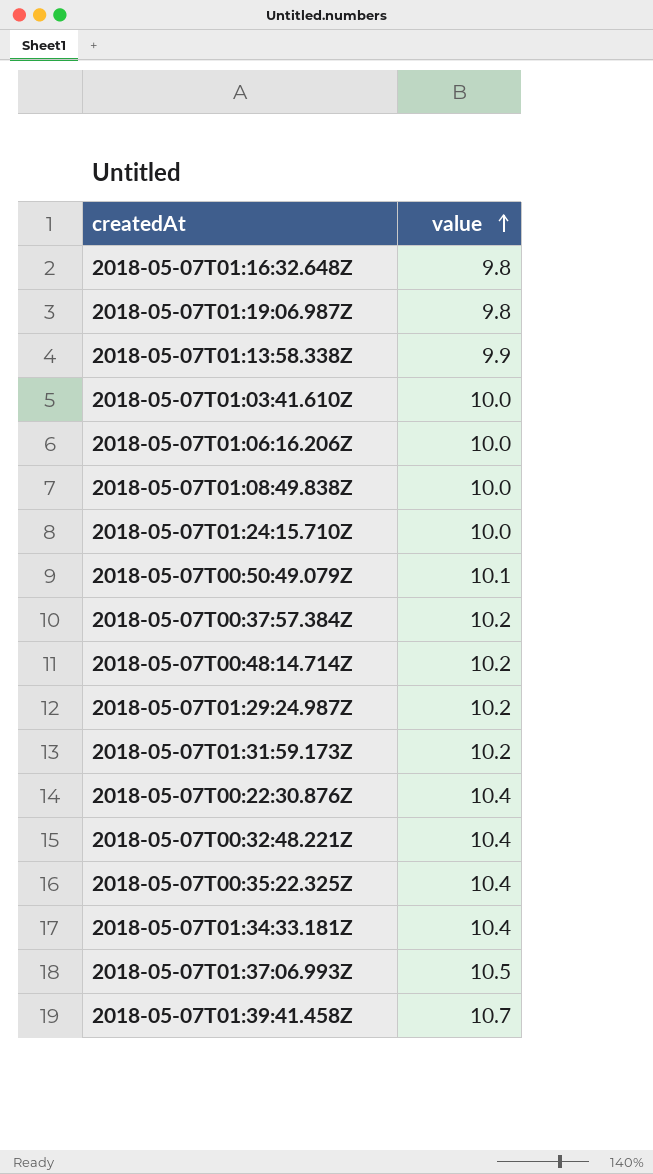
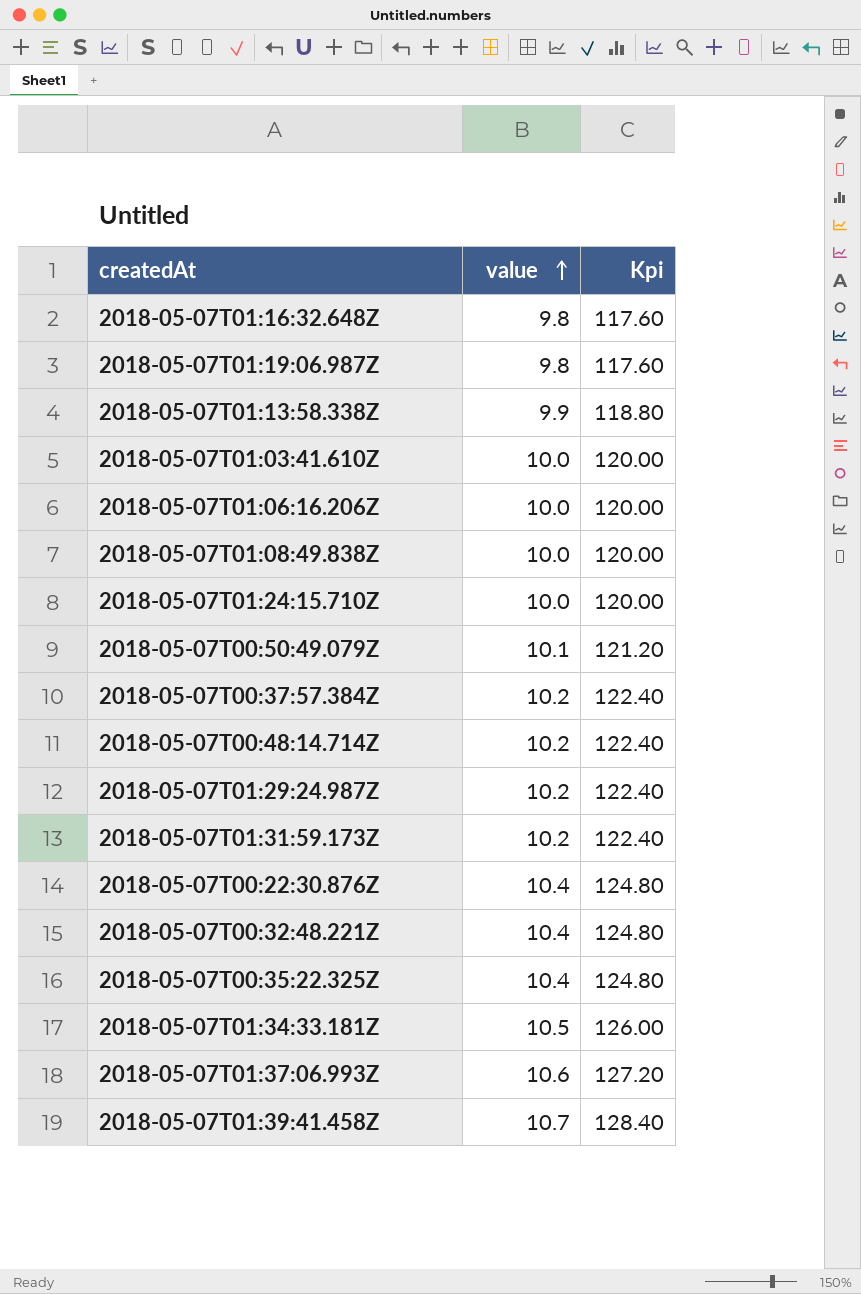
column Kpi | formula: none -> [value] * 12
2018-05-07T01:34:33.181Z | value: 10.4 -> 10.5
2018-05-07T01:37:06.993Z | value: 10.5 -> 10.6

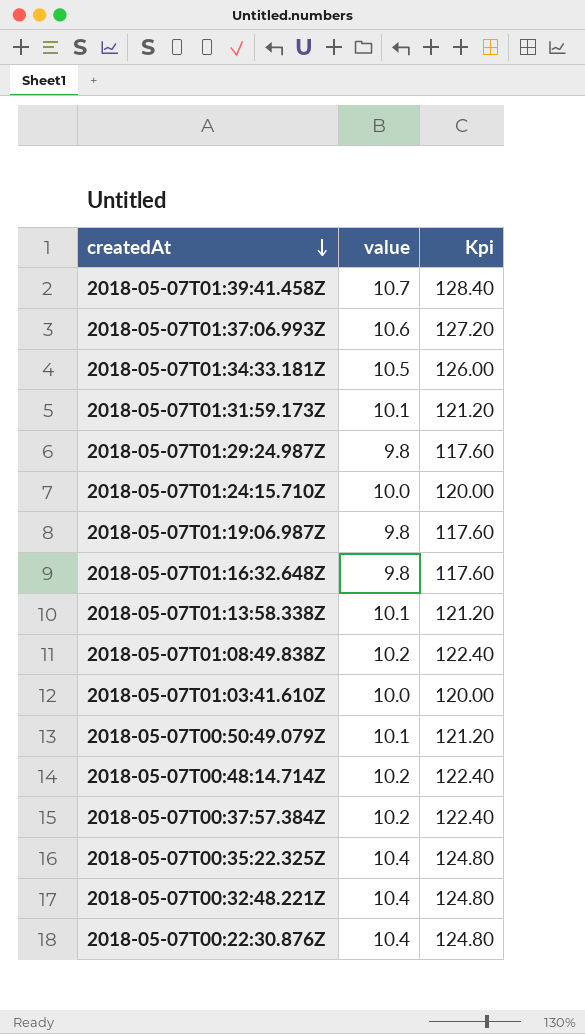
row order: value ascending -> createdAt descending
row 2018-05-07T01:06:16.206Z: 10.0 | 120.00 -> none
2018-05-07T01:31:59.173Z | value: 10.2 -> 10.1
2018-05-07T01:31:59.173Z | Kpi: 122.40 -> 121.20
2018-05-07T01:29:24.987Z | value: 10.2 -> 9.8
2018-05-07T01:29:24.987Z | Kpi: 122.40 -> 117.60
2018-05-07T01:13:58.338Z | value: 9.9 -> 10.1
2018-05-07T01:13:58.338Z | Kpi: 118.80 -> 121.20
2018-05-07T01:08:49.838Z | value: 10.0 -> 10.2
2018-05-07T01:08:49.838Z | Kpi: 120.00 -> 122.40

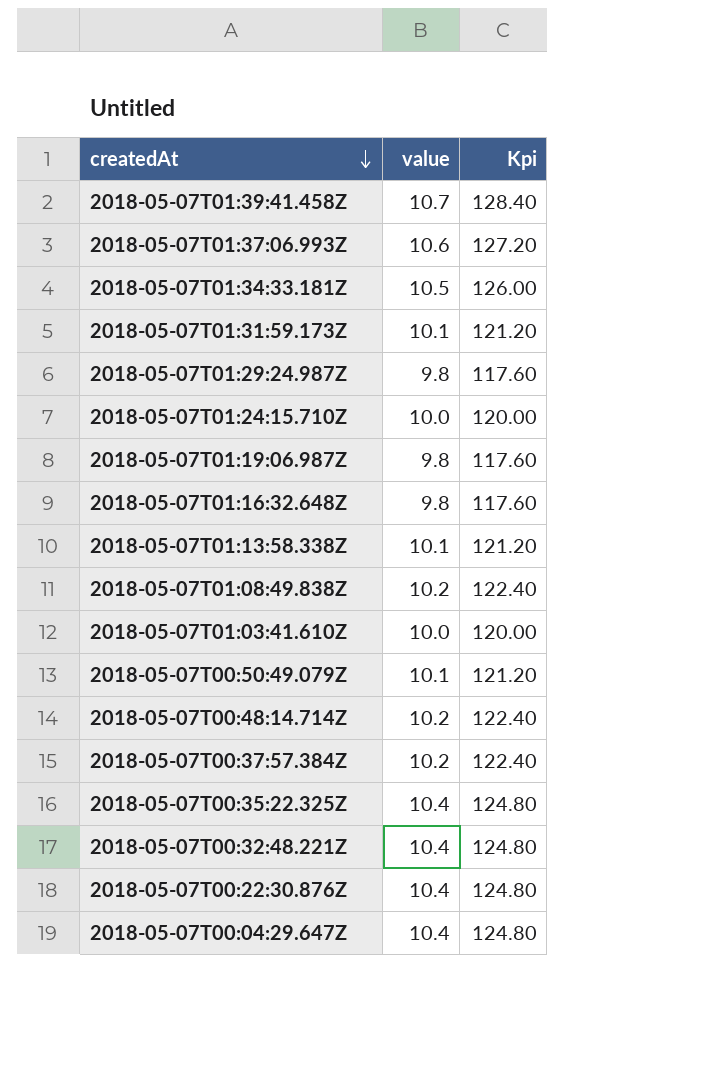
row 2018-05-07T00:04:29.647Z: none -> 10.4 | 124.80

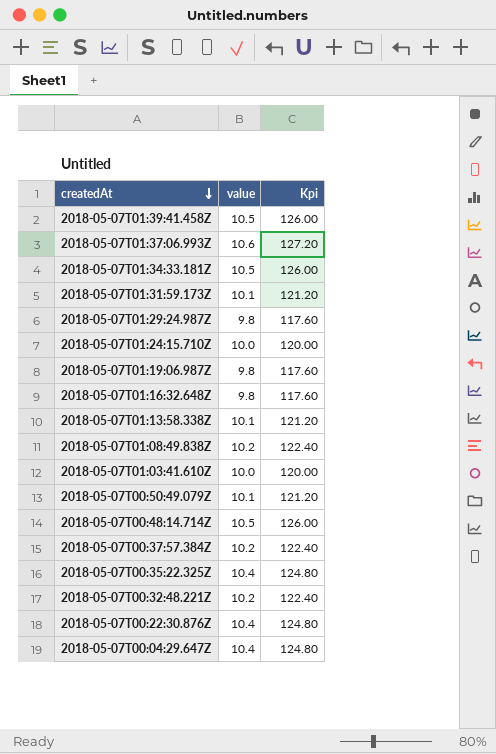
2018-05-07T01:39:41.458Z | value: 10.7 -> 10.5
2018-05-07T01:39:41.458Z | Kpi: 128.40 -> 126.00
2018-05-07T00:48:14.714Z | value: 10.2 -> 10.5
2018-05-07T00:48:14.714Z | Kpi: 122.40 -> 126.00
2018-05-07T00:32:48.221Z | value: 10.4 -> 10.2
2018-05-07T00:32:48.221Z | Kpi: 124.80 -> 122.40

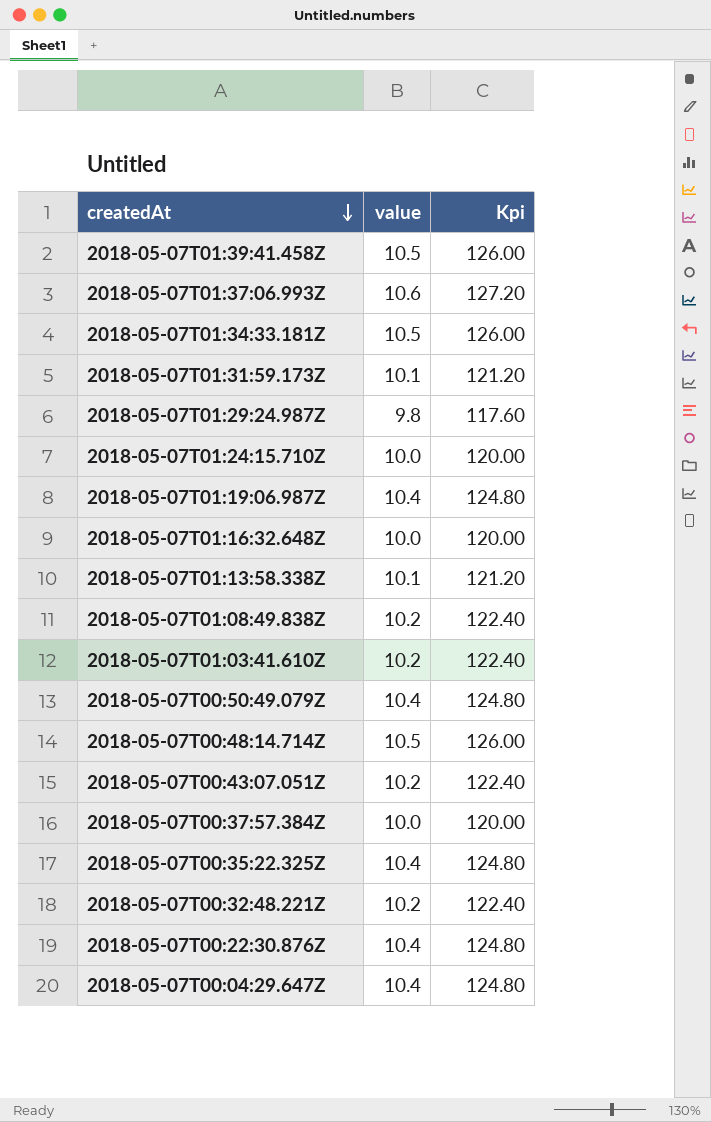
2018-05-07T01:19:06.987Z | value: 9.8 -> 10.4
2018-05-07T01:19:06.987Z | Kpi: 117.60 -> 124.80
2018-05-07T01:16:32.648Z | value: 9.8 -> 10.0
2018-05-07T01:16:32.648Z | Kpi: 117.60 -> 120.00
2018-05-07T01:03:41.610Z | value: 10.0 -> 10.2
2018-05-07T01:03:41.610Z | Kpi: 120.00 -> 122.40
2018-05-07T00:50:49.079Z | value: 10.1 -> 10.4
2018-05-07T00:50:49.079Z | Kpi: 121.20 -> 124.80
row 2018-05-07T00:43:07.051Z: none -> 10.2 | 122.40
2018-05-07T00:37:57.384Z | value: 10.2 -> 10.0
2018-05-07T00:37:57.384Z | Kpi: 122.40 -> 120.00

